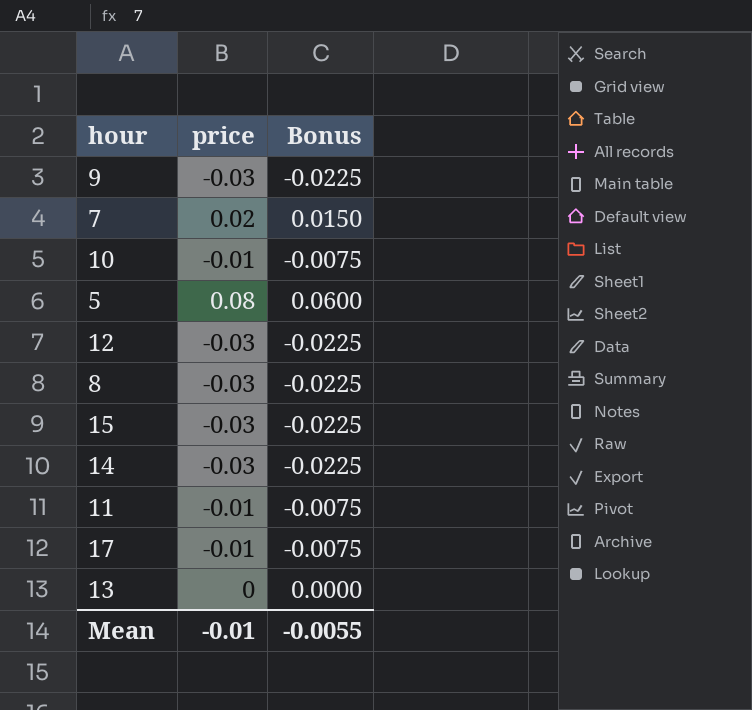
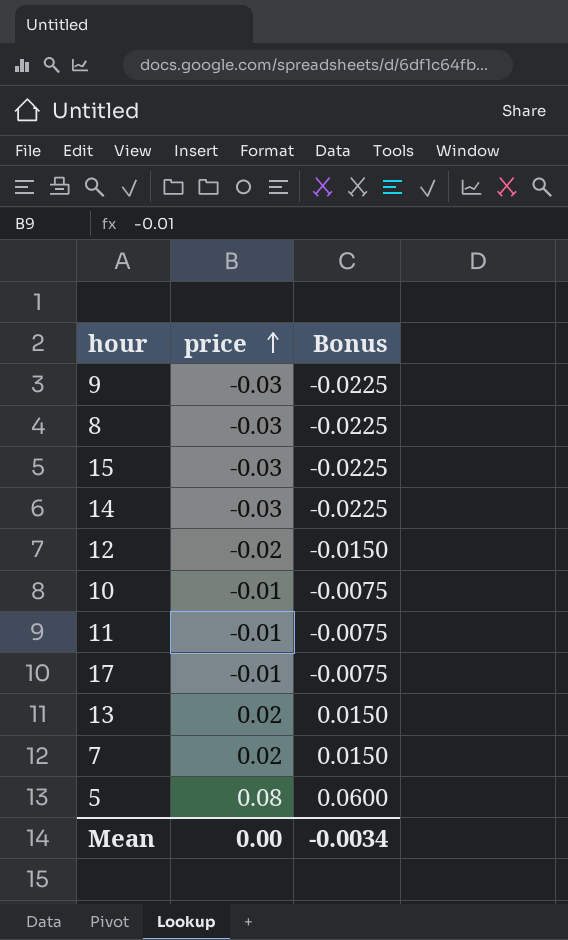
row order: none -> price ascending
12 | price: -0.03 -> -0.02
12 | Bonus: -0.0225 -> -0.0150
13 | price: 0 -> 0.02
13 | Bonus: 0.0000 -> 0.0150
Mean | price: -0.01 -> 0.00
Mean | Bonus: -0.0055 -> -0.0034

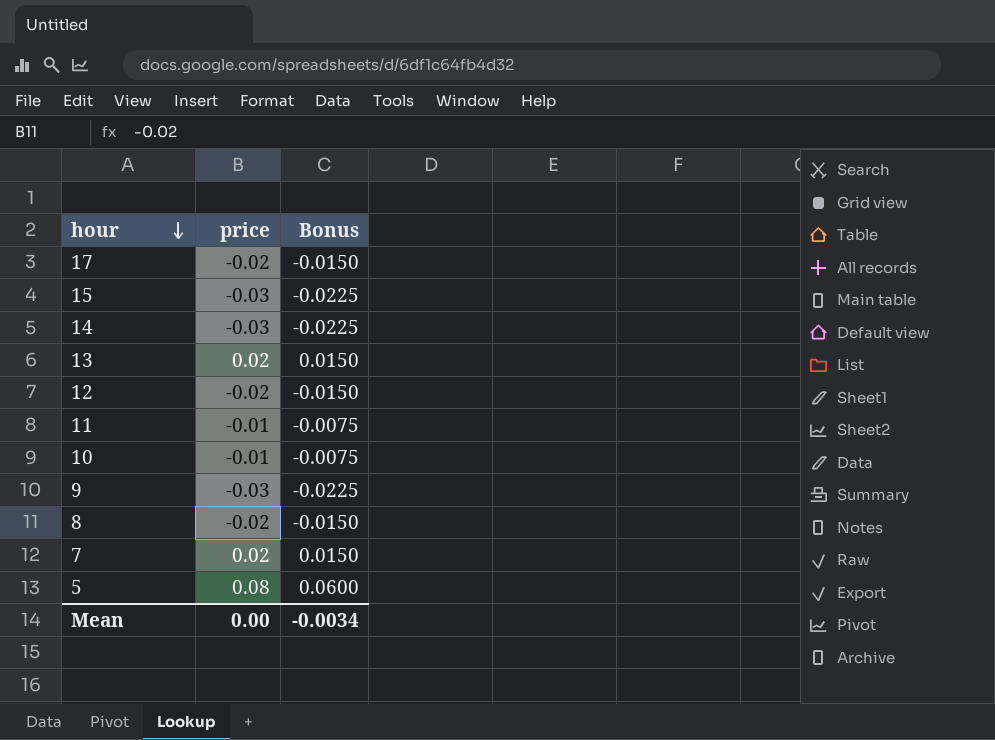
row order: price ascending -> hour descending
17 | price: -0.01 -> -0.02
17 | Bonus: -0.0075 -> -0.0150
8 | price: -0.03 -> -0.02
8 | Bonus: -0.0225 -> -0.0150

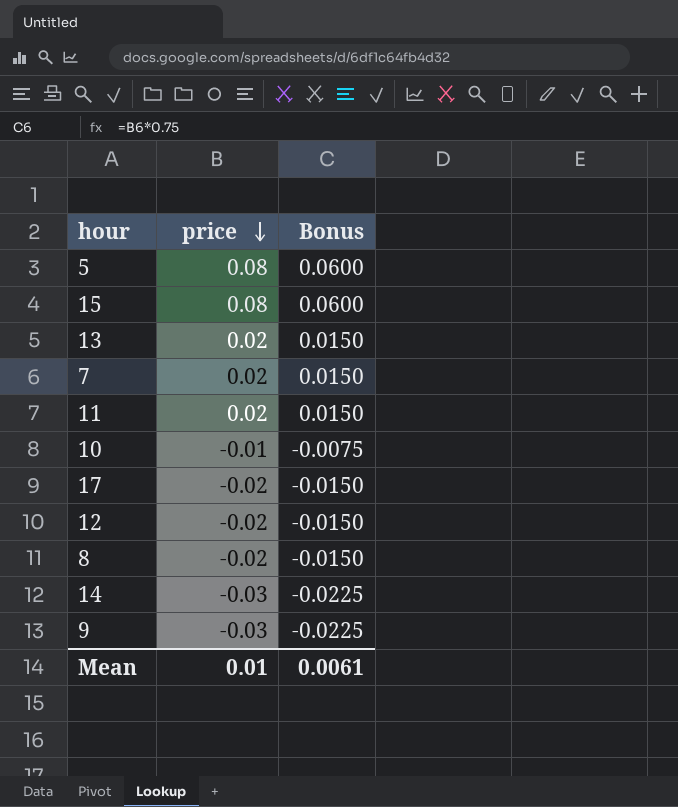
row order: hour descending -> price descending
15 | price: -0.03 -> 0.08
15 | Bonus: -0.0225 -> 0.0600
11 | price: -0.01 -> 0.02
11 | Bonus: -0.0075 -> 0.0150
Mean | price: 0.00 -> 0.01
Mean | Bonus: -0.0034 -> 0.0061

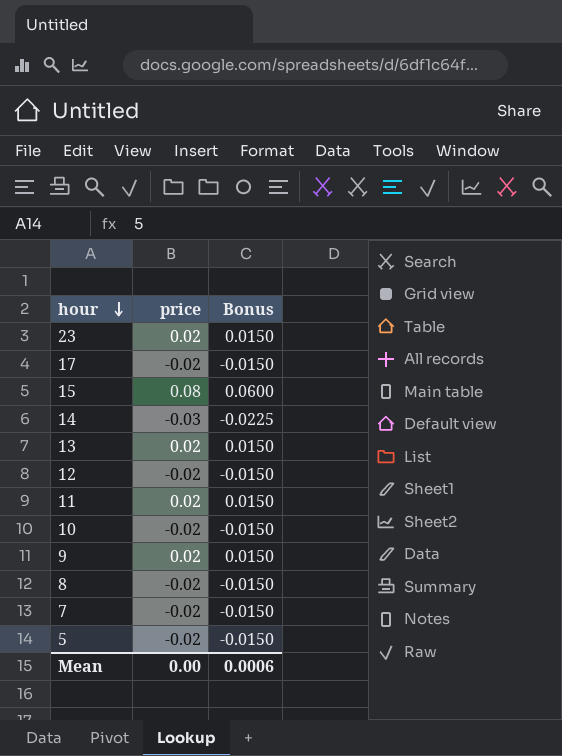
row order: price descending -> hour descending
row 23: none -> 0.02 | 0.0150
10 | price: -0.01 -> -0.02
10 | Bonus: -0.0075 -> -0.0150
9 | price: -0.03 -> 0.02
9 | Bonus: -0.0225 -> 0.0150
7 | price: 0.02 -> -0.02
7 | Bonus: 0.0150 -> -0.0150
5 | price: 0.08 -> -0.02
5 | Bonus: 0.0600 -> -0.0150
Mean | price: 0.01 -> 0.00
Mean | Bonus: 0.0061 -> 0.0006

